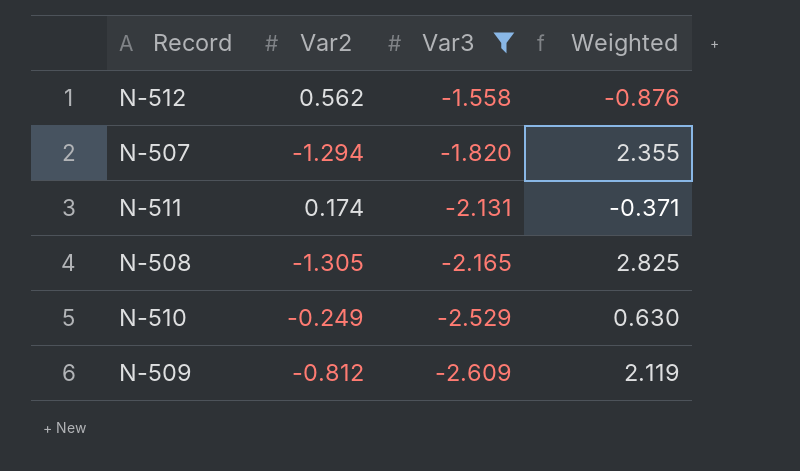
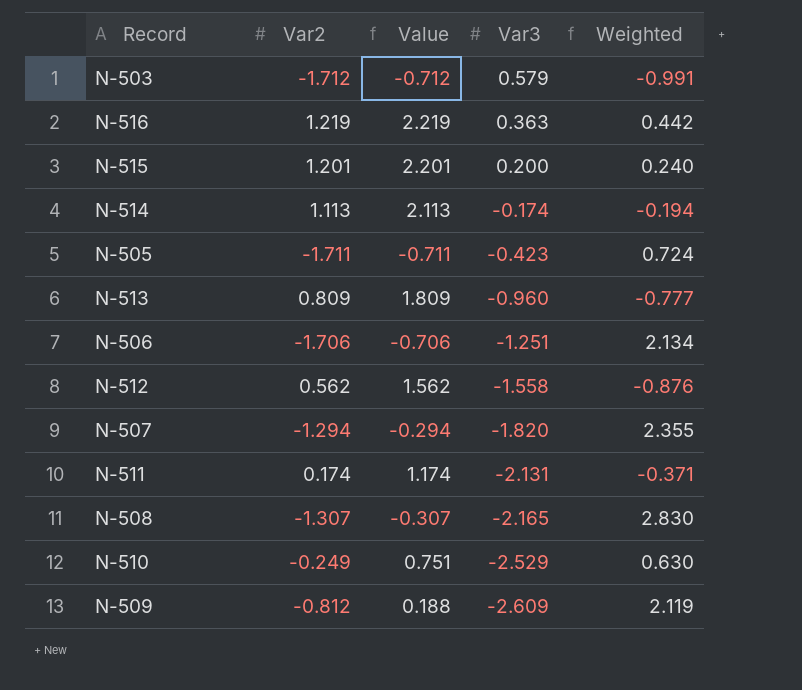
filter: Var3 <= -1.558 -> none
column Value | formula: none -> [Var2] + 1
N-508 | Var2: -1.305 -> -1.307
N-508 | Weighted: 2.825 -> 2.830

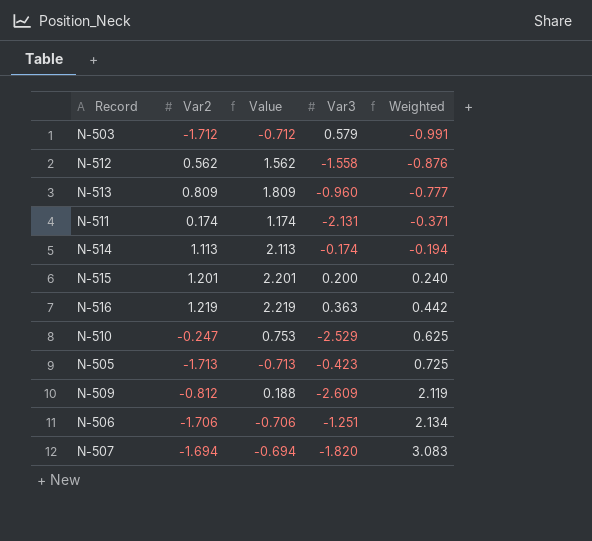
row order: Var3 descending -> Weighted ascending
row N-508: -1.307 | -0.307 | -2.165 | 2.830 -> none
N-510 | Var2: -0.249 -> -0.247
N-510 | Value: 0.751 -> 0.753
N-510 | Weighted: 0.630 -> 0.625
N-505 | Var2: -1.711 -> -1.713
N-505 | Value: -0.711 -> -0.713
N-505 | Weighted: 0.724 -> 0.725
N-507 | Var2: -1.294 -> -1.694
N-507 | Value: -0.294 -> -0.694
N-507 | Weighted: 2.355 -> 3.083

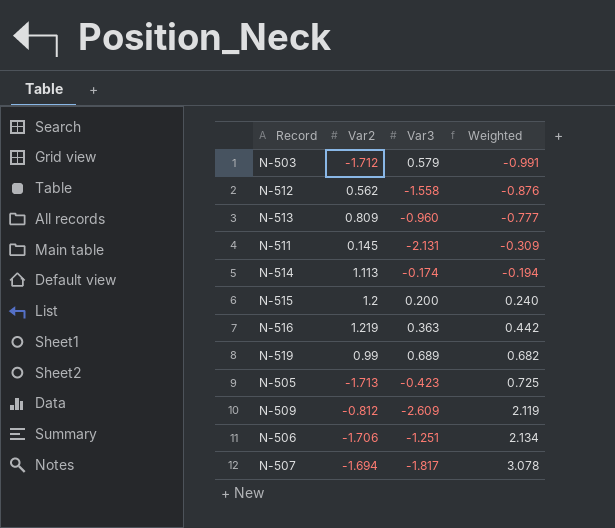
column Value | formula: [Var2] + 1 -> none
row N-510: -0.247 | 0.753 | -2.529 | 0.625 -> none
N-511 | Var2: 0.174 -> 0.145
N-511 | Weighted: -0.371 -> -0.309
N-515 | Var2: 1.201 -> 1.2
row N-519: none -> 0.99 | 0.689 | 0.682
N-507 | Var3: -1.820 -> -1.817
N-507 | Weighted: 3.083 -> 3.078

